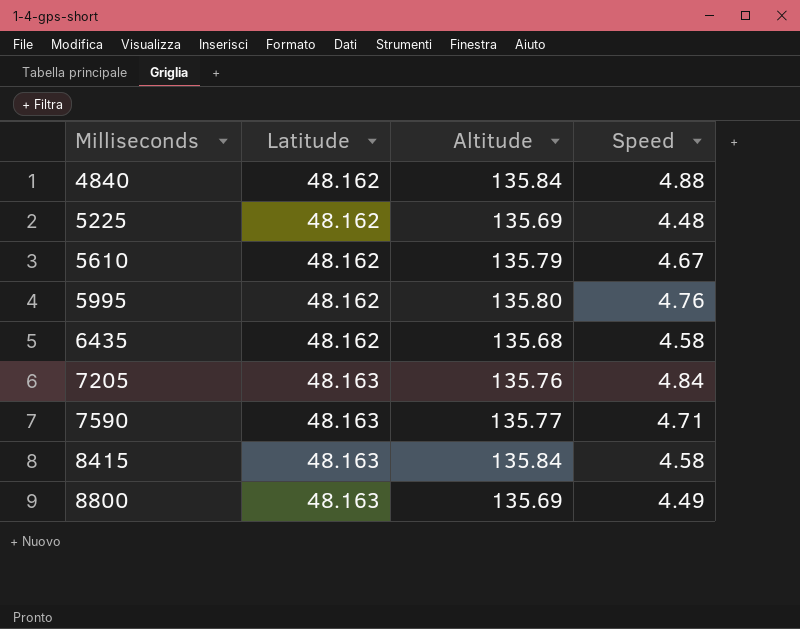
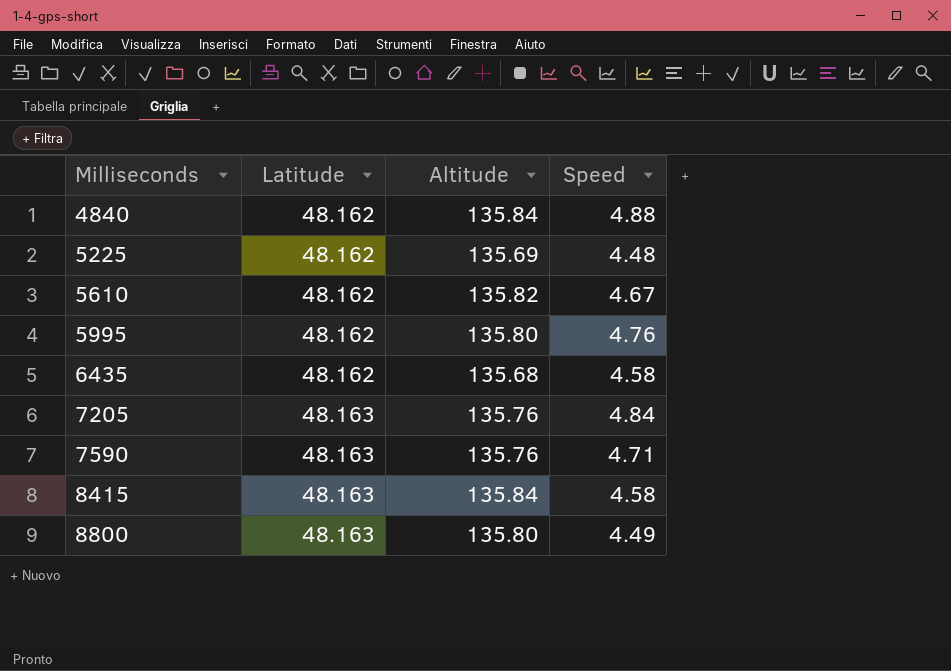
5610 | Altitude: 135.79 -> 135.82
7590 | Altitude: 135.77 -> 135.76
8800 | Altitude: 135.69 -> 135.80

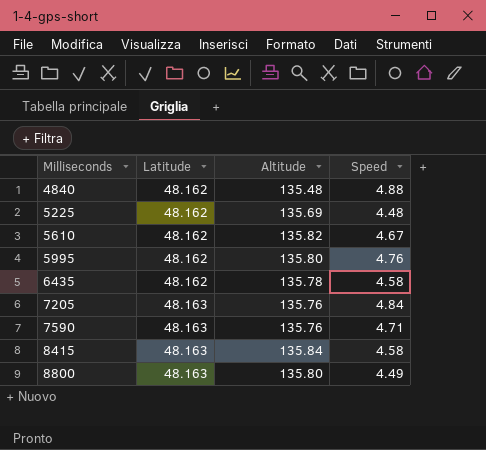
4840 | Altitude: 135.84 -> 135.48
6435 | Altitude: 135.68 -> 135.78

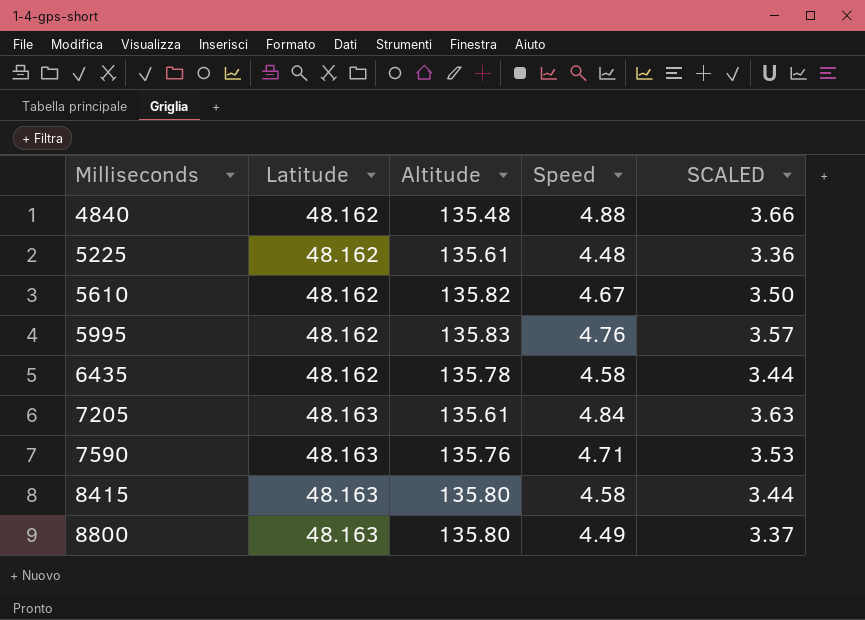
column SCALED | formula: none -> [Speed] * 0.75
5225 | Altitude: 135.69 -> 135.61
5995 | Altitude: 135.80 -> 135.83
7205 | Altitude: 135.76 -> 135.61
8415 | Altitude: 135.84 -> 135.80

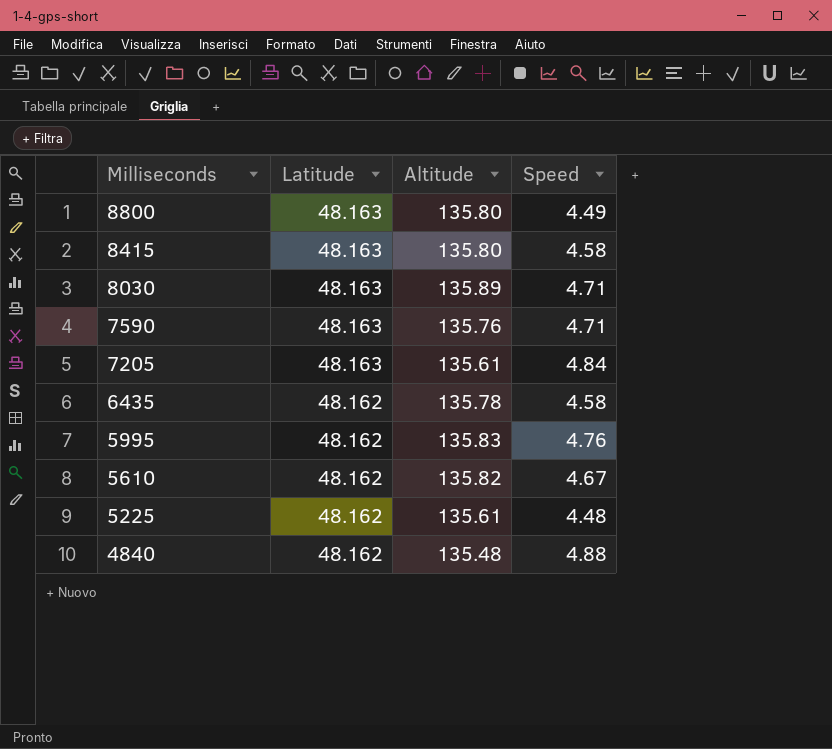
row order: Milliseconds ascending -> Milliseconds descending
column SCALED | formula: [Speed] * 0.75 -> none
row 8030: none -> 48.163 | 135.89 | 4.71

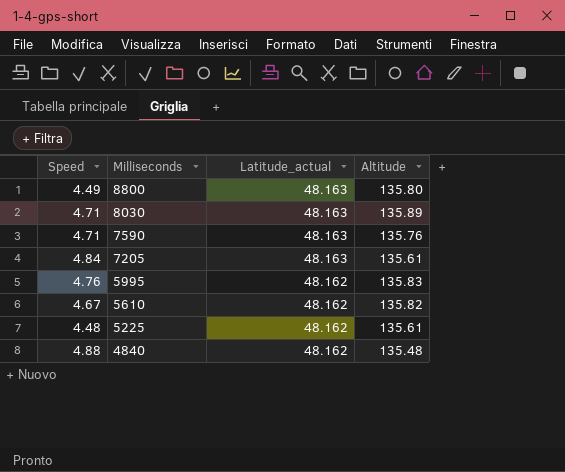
column Speed | position: 4 -> 1
column name: Latitude -> Latitude_actual
row 8415: 48.163 | 135.80 | 4.58 -> none
row 6435: 48.162 | 135.78 | 4.58 -> none

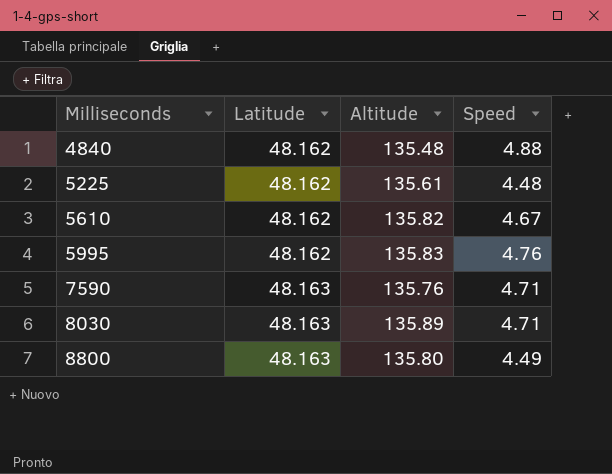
row order: Milliseconds descending -> Milliseconds ascending
column name: Latitude_actual -> Latitude
column Speed | position: 1 -> 4
row 7205: 4.84 | 48.163 | 135.61 -> none

